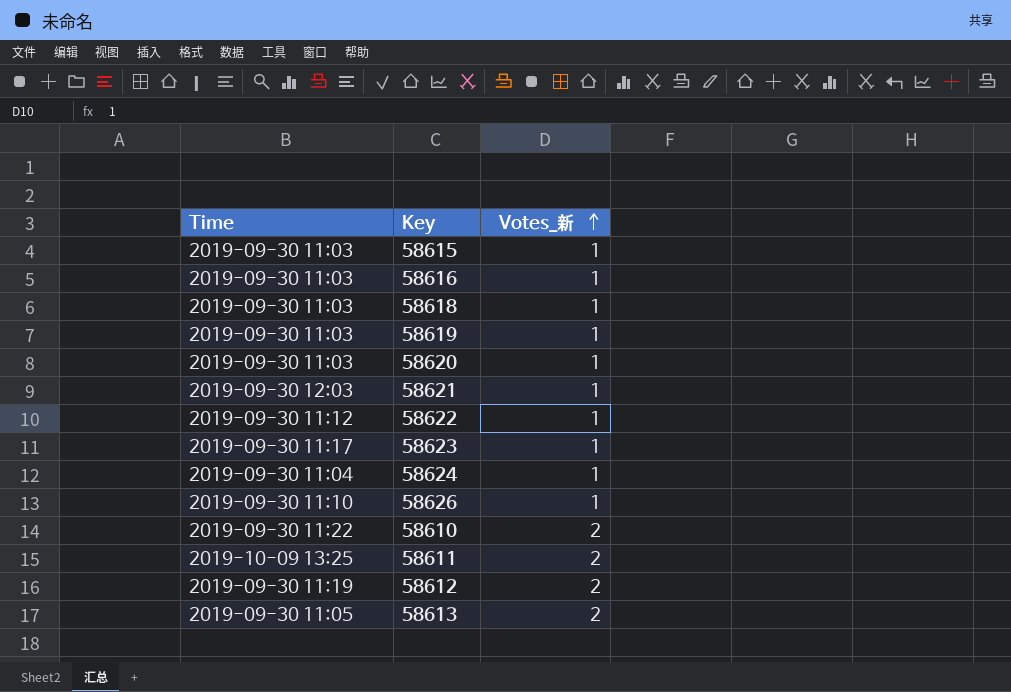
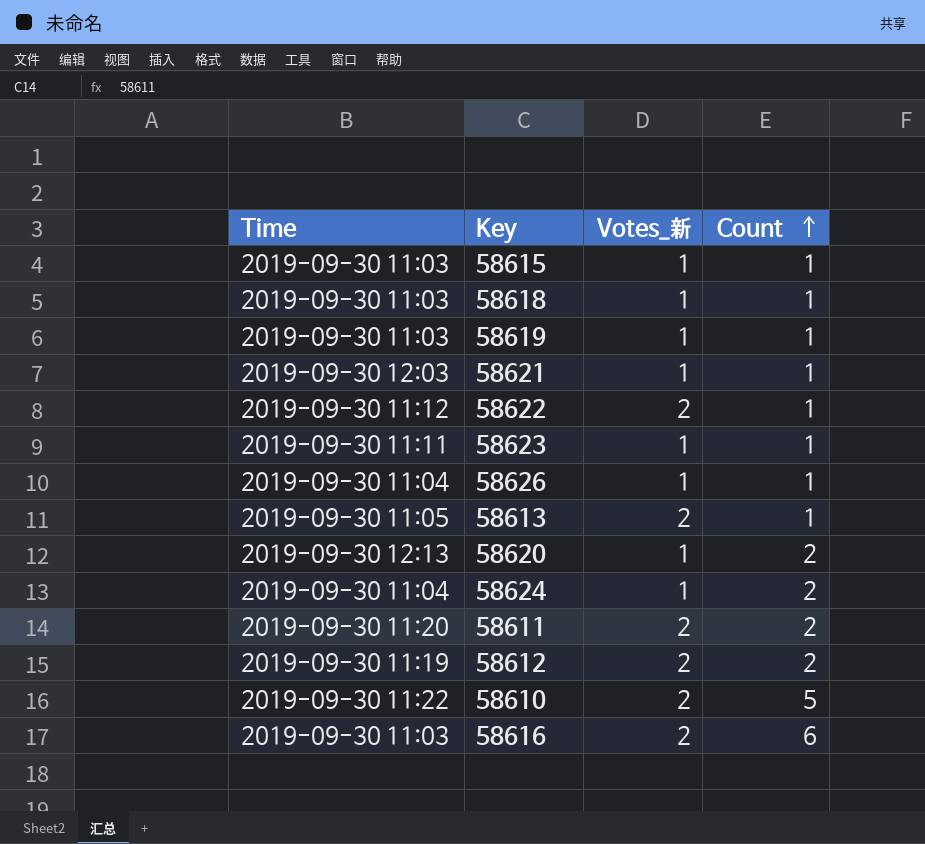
row order: Votes_新 ascending -> Count ascending
column Count | position: none -> 4
58622 | Votes_新: 1 -> 2
58623 | Time: 2019-09-30 11:17 -> 2019-09-30 11:11
58626 | Time: 2019-09-30 11:10 -> 2019-09-30 11:04
58620 | Time: 2019-09-30 11:03 -> 2019-09-30 12:13
58611 | Time: 2019-10-09 13:25 -> 2019-09-30 11:20
58616 | Votes_新: 1 -> 2

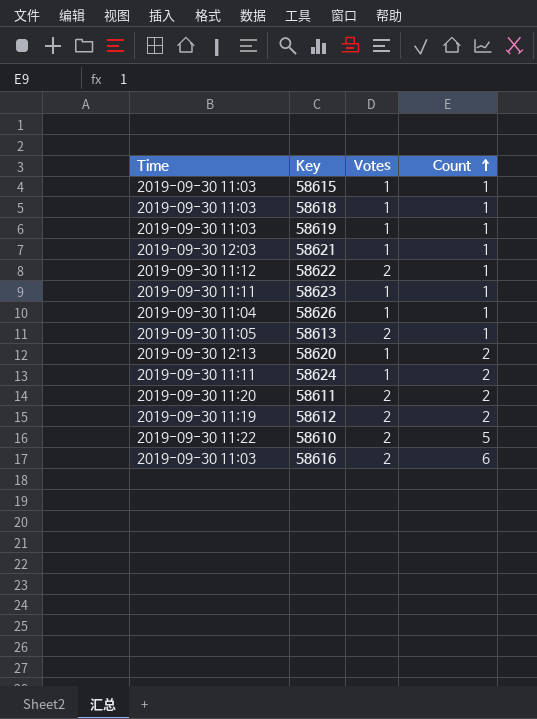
column name: Votes_新 -> Votes
58624 | Time: 2019-09-30 11:04 -> 2019-09-30 11:11

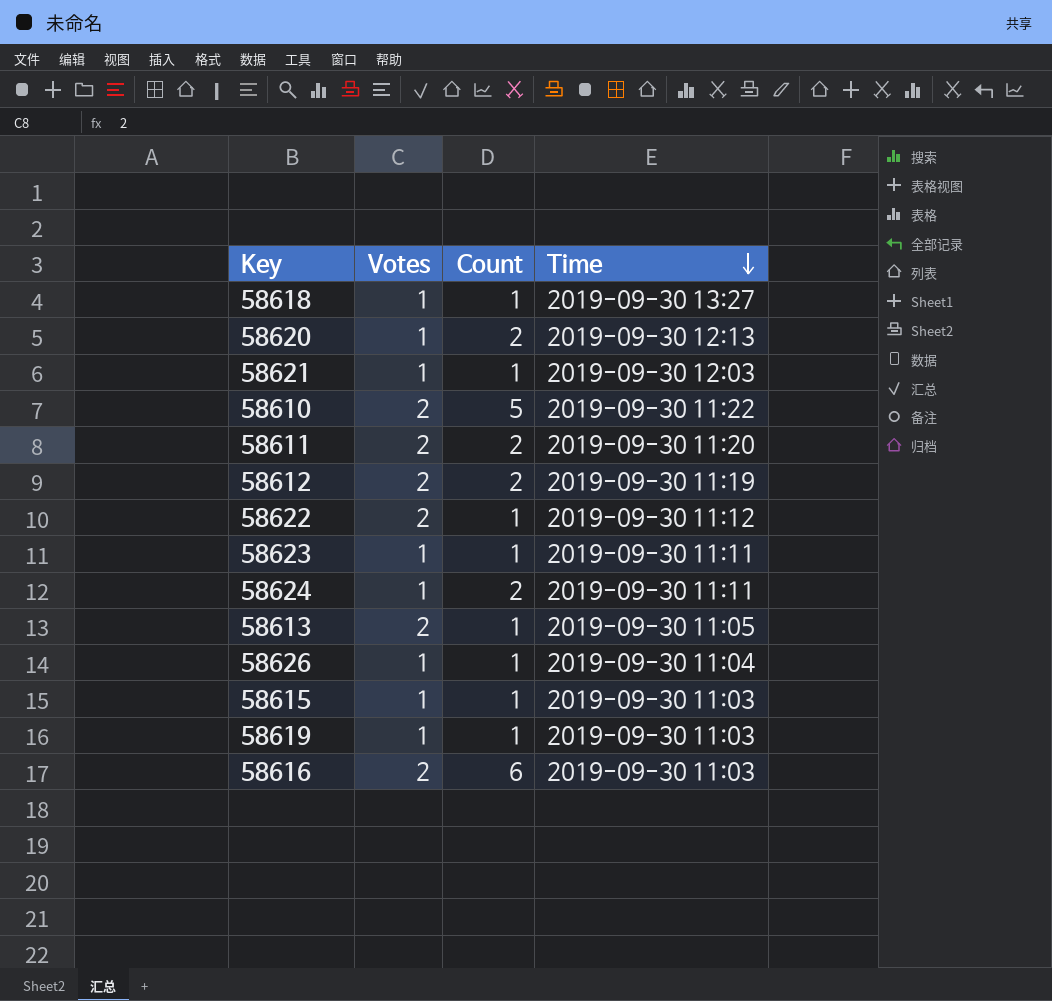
row order: Count ascending -> Time descending
column Time | position: 1 -> 4
58618 | Time: 2019-09-30 11:03 -> 2019-09-30 13:27

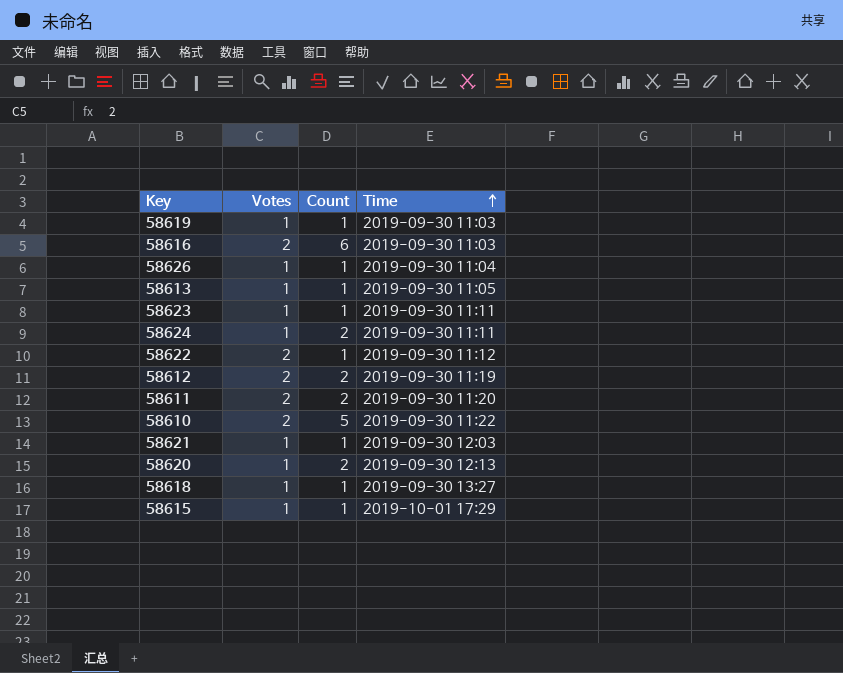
row order: Time descending -> Time ascending
58613 | Votes: 2 -> 1
58615 | Time: 2019-09-30 11:03 -> 2019-10-01 17:29

